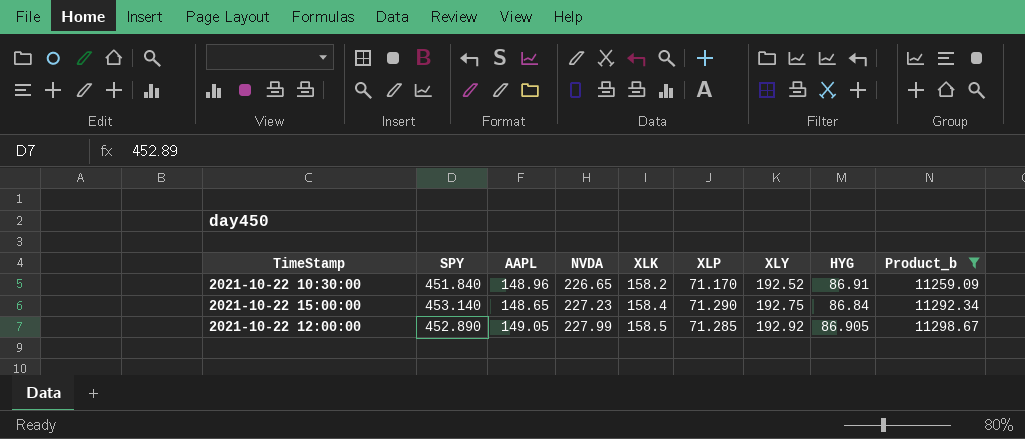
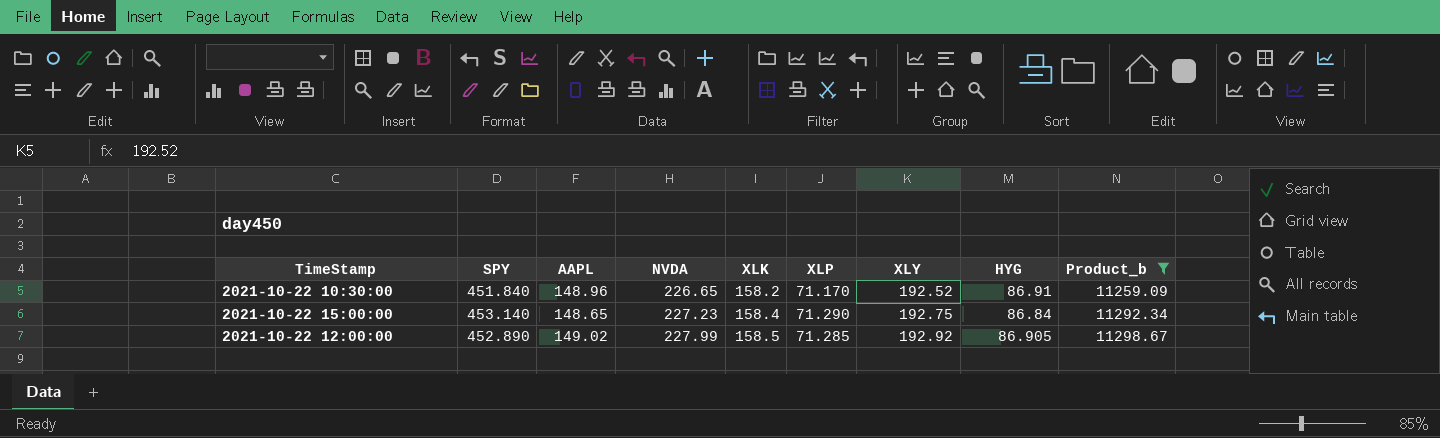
2021-10-22 12:00:00 | AAPL: 149.05 -> 149.02

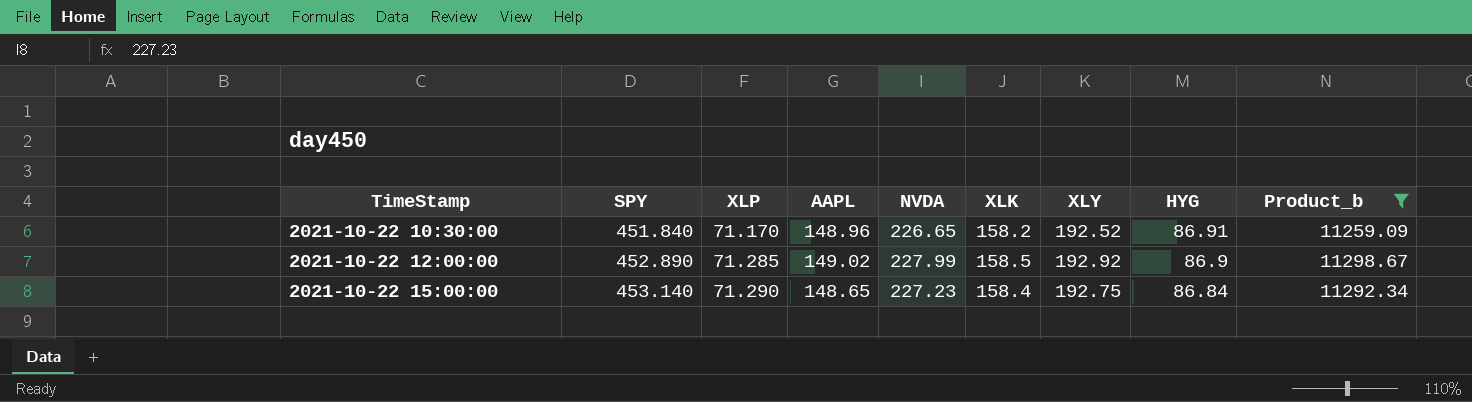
row order: NVDA ascending -> TimeStamp ascending
column XLP | position: 6 -> 3
2021-10-22 12:00:00 | HYG: 86.905 -> 86.9

